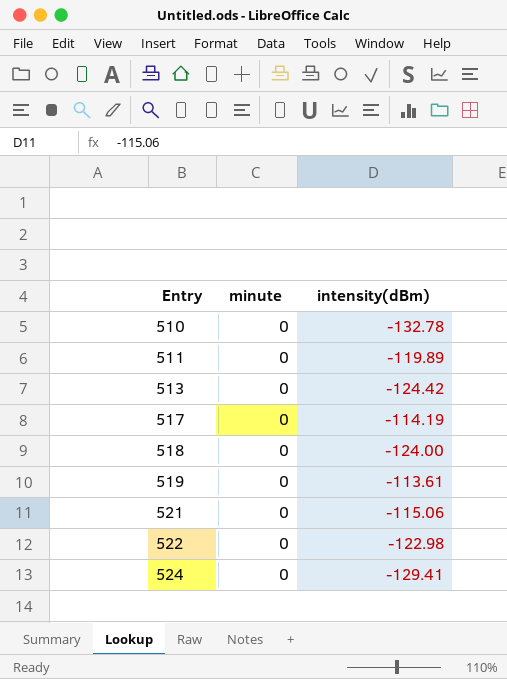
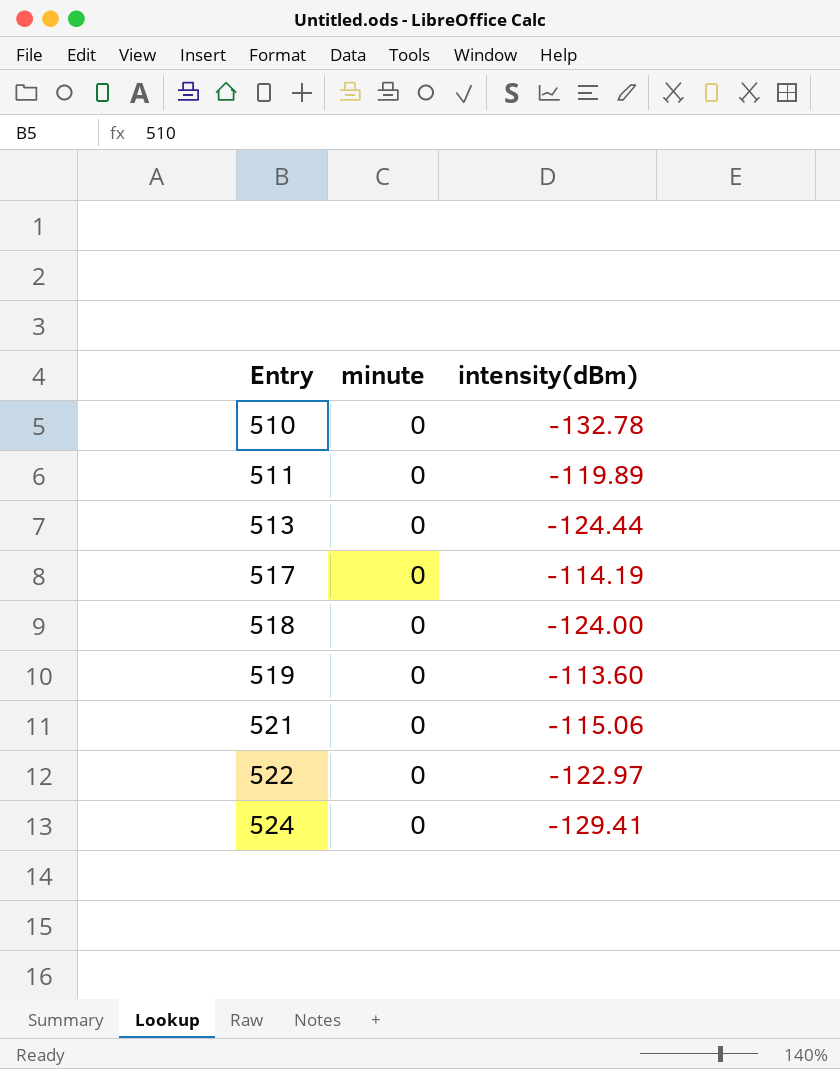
513 | intensity(dBm): -124.42 -> -124.44
519 | intensity(dBm): -113.61 -> -113.60
522 | intensity(dBm): -122.98 -> -122.97

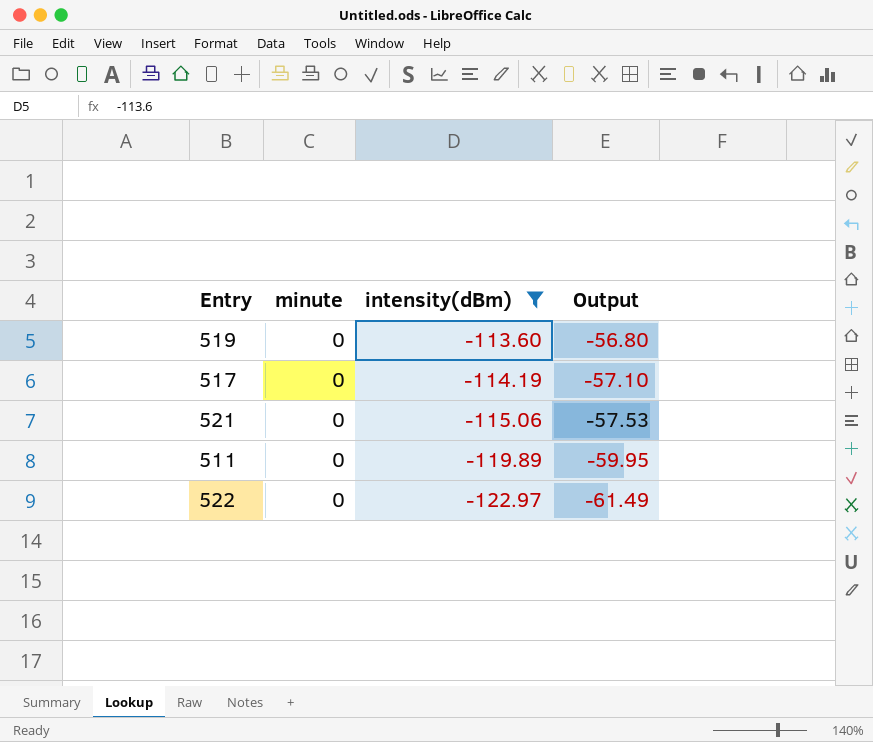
filter: none -> intensity(dBm) >= -122.97
row order: Entry ascending -> intensity(dBm) descending
column Output | formula: none -> [intensity(dBm)] * 0.5

